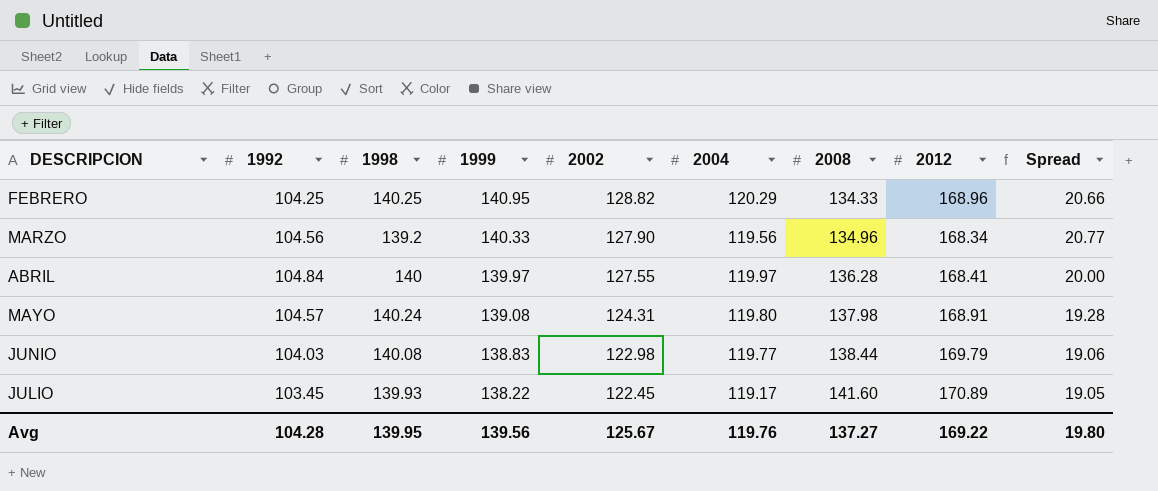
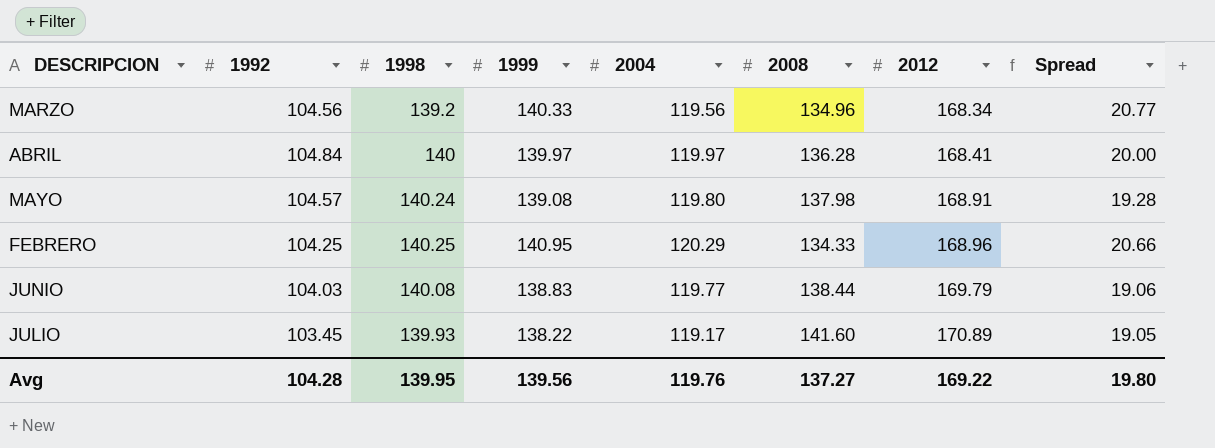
row order: 1999 descending -> 2012 ascending
column 2002 | position: 5 -> none

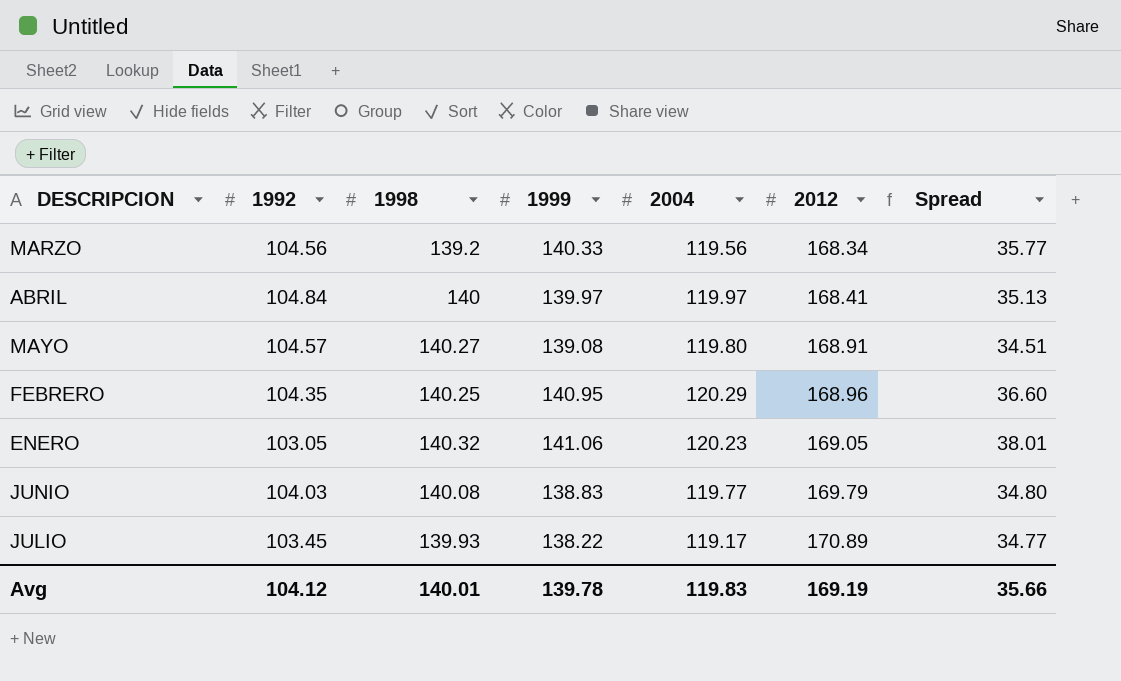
column 2008 | position: 6 -> none
column Spread | formula: [1999] - [2004] -> [1999] - [1992]
MAYO | 1998: 140.24 -> 140.27
FEBRERO | 1992: 104.25 -> 104.35
row ENERO: none -> 103.05 | 140.32 | 141.06 | 120.23 | 169.05 | 38.01
Avg | 1992: 104.28 -> 104.12
Avg | 1998: 139.95 -> 140.01
Avg | 1999: 139.56 -> 139.78
Avg | 2004: 119.76 -> 119.83
Avg | 2012: 169.22 -> 169.19
Avg | Spread: 19.80 -> 35.66

